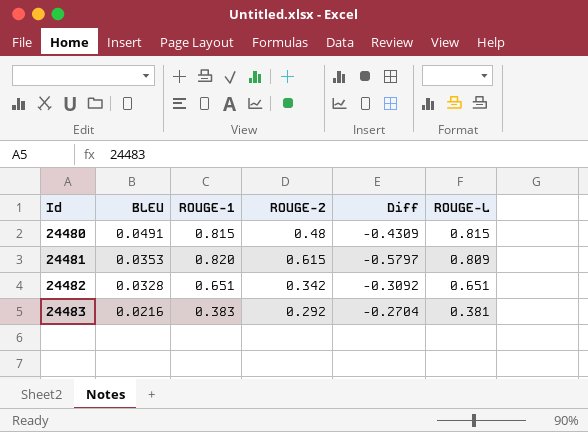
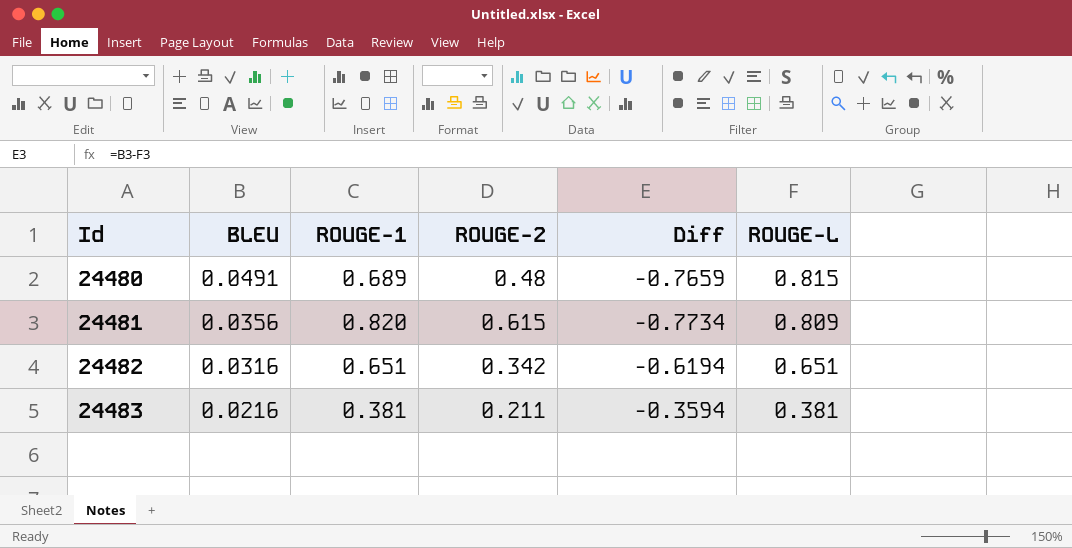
column Diff | formula: [BLEU] - [ROUGE-2] -> [BLEU] - [ROUGE-L]
24480 | ROUGE-1: 0.815 -> 0.689
24481 | BLEU: 0.0353 -> 0.0356
24482 | BLEU: 0.0328 -> 0.0316
24483 | ROUGE-1: 0.383 -> 0.381
24483 | ROUGE-2: 0.292 -> 0.211

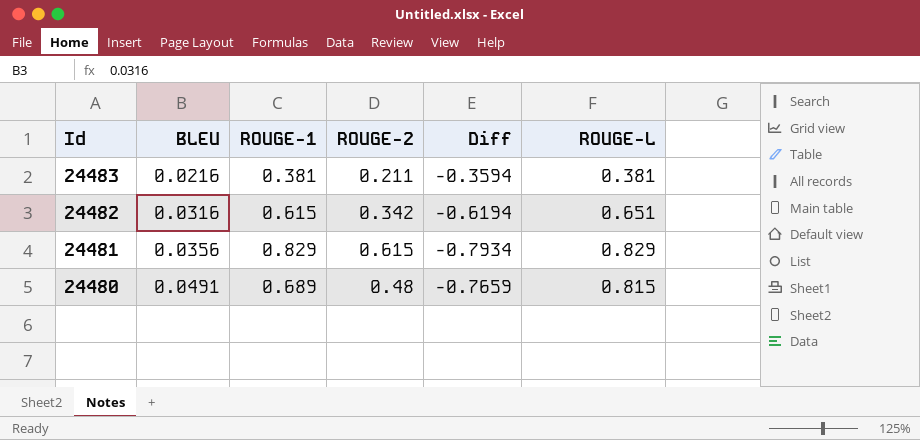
row order: Id ascending -> Id descending
24482 | ROUGE-1: 0.651 -> 0.615
24481 | ROUGE-1: 0.820 -> 0.829
24481 | Diff: -0.7734 -> -0.7934
24481 | ROUGE-L: 0.809 -> 0.829

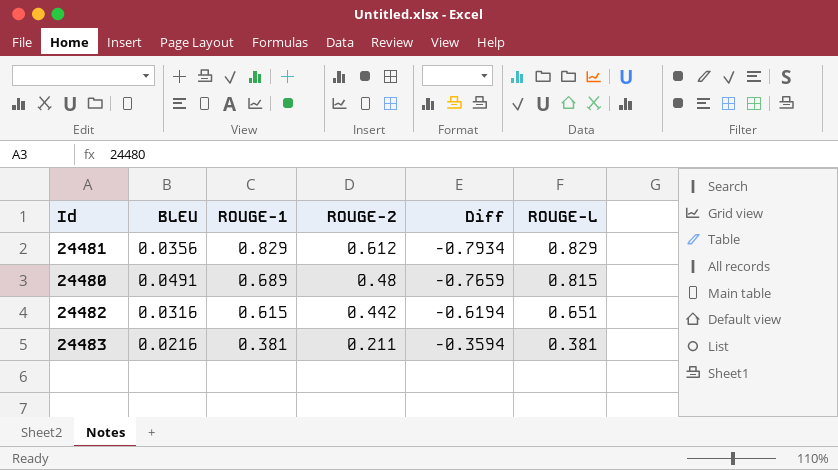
row order: Id descending -> ROUGE-1 descending
24481 | ROUGE-2: 0.615 -> 0.612
24482 | ROUGE-2: 0.342 -> 0.442

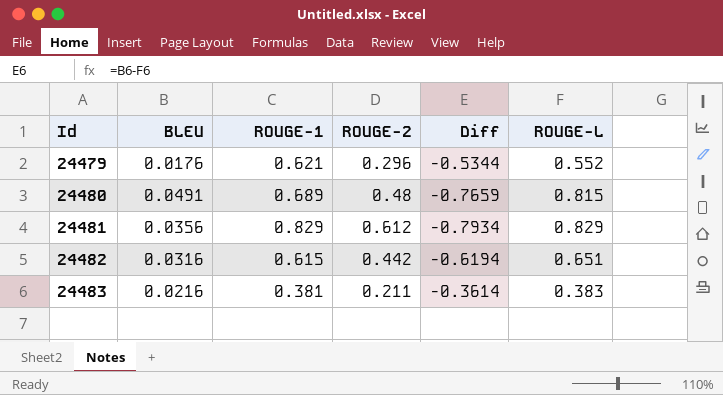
row order: ROUGE-1 descending -> Id ascending
row 24479: none -> 0.0176 | 0.621 | 0.296 | -0.5344 | 0.552
24483 | Diff: -0.3594 -> -0.3614
24483 | ROUGE-L: 0.381 -> 0.383

